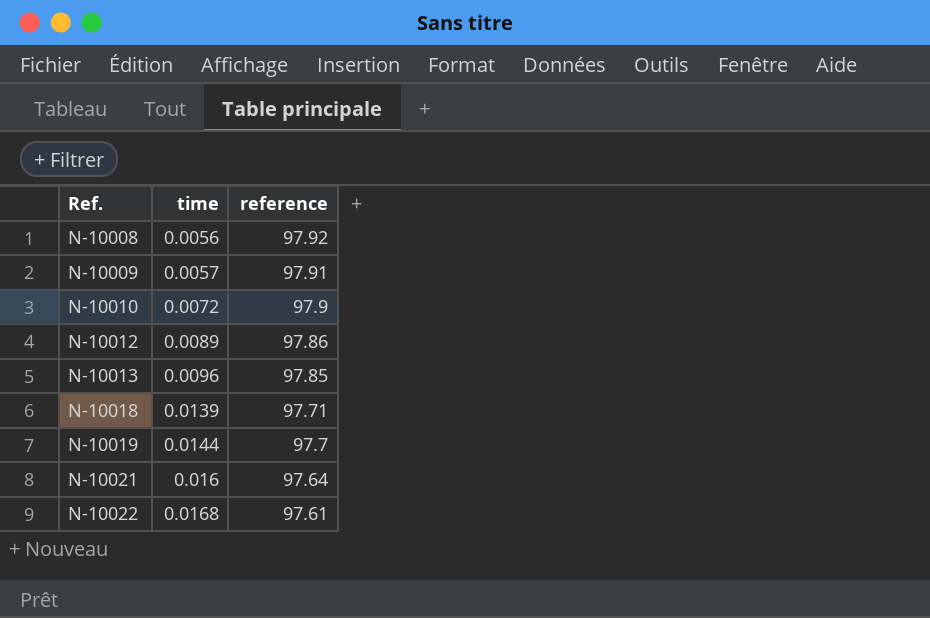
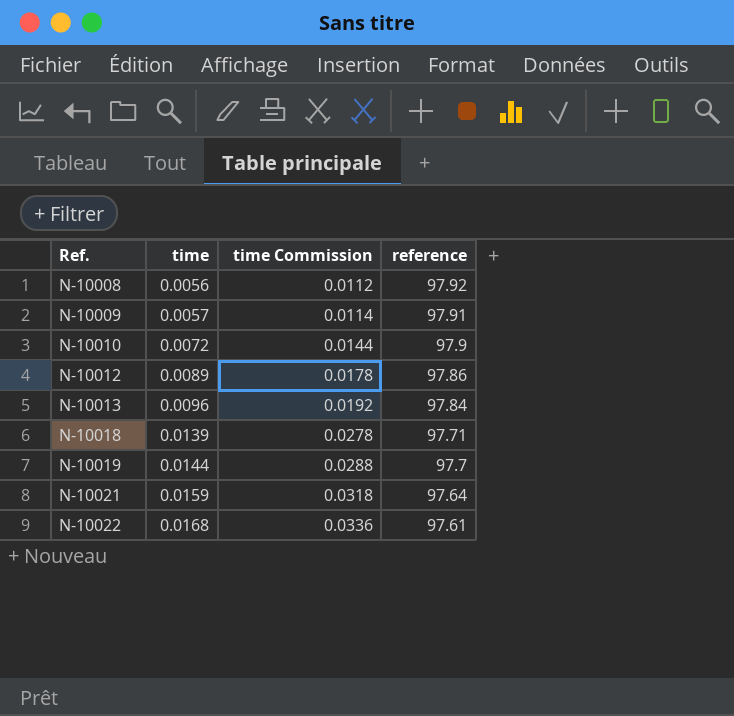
column time Commission | formula: none -> [time] * 2
N-10013 | reference: 97.85 -> 97.84
N-10021 | time: 0.016 -> 0.0159

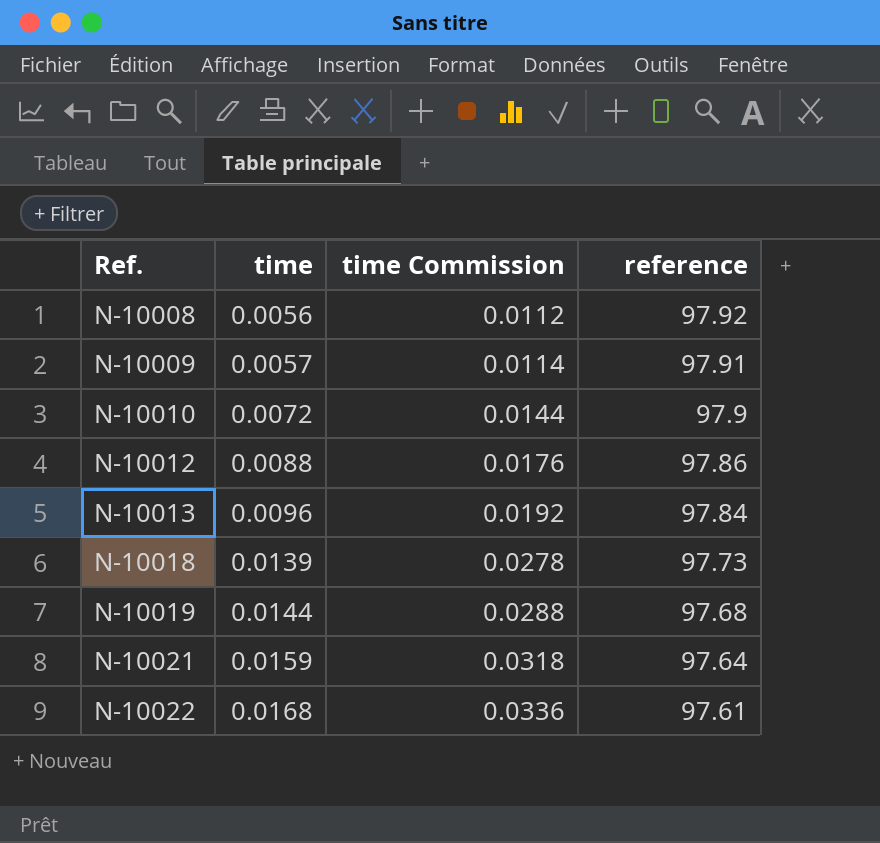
N-10012 | time: 0.0089 -> 0.0088
N-10012 | time Commission: 0.0178 -> 0.0176
N-10018 | reference: 97.71 -> 97.73
N-10019 | reference: 97.7 -> 97.68

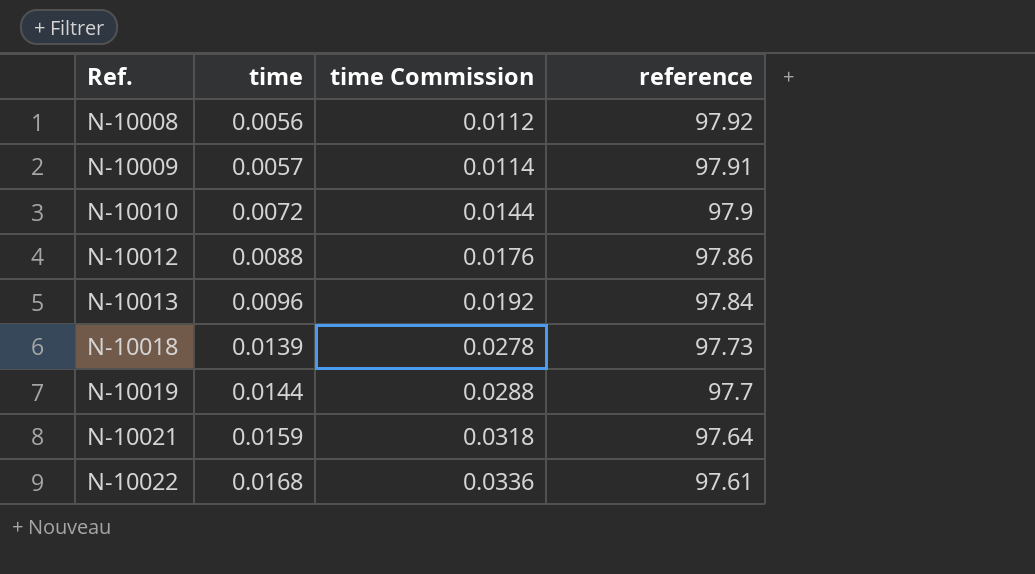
N-10019 | reference: 97.68 -> 97.7

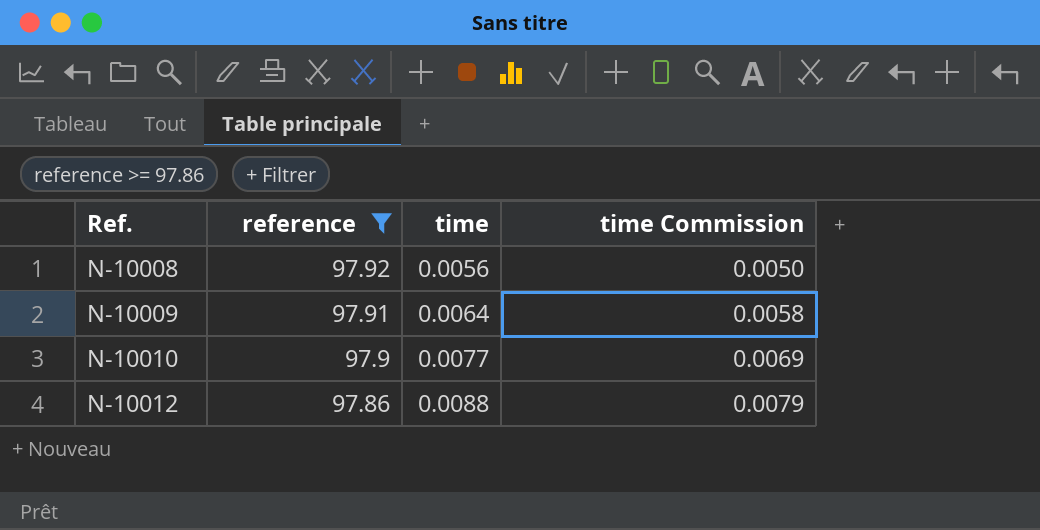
filter: none -> reference >= 97.86
column reference | position: 4 -> 2
column time Commission | formula: [time] * 2 -> [time] * 0.9
N-10009 | time: 0.0057 -> 0.0064
N-10010 | time: 0.0072 -> 0.0077

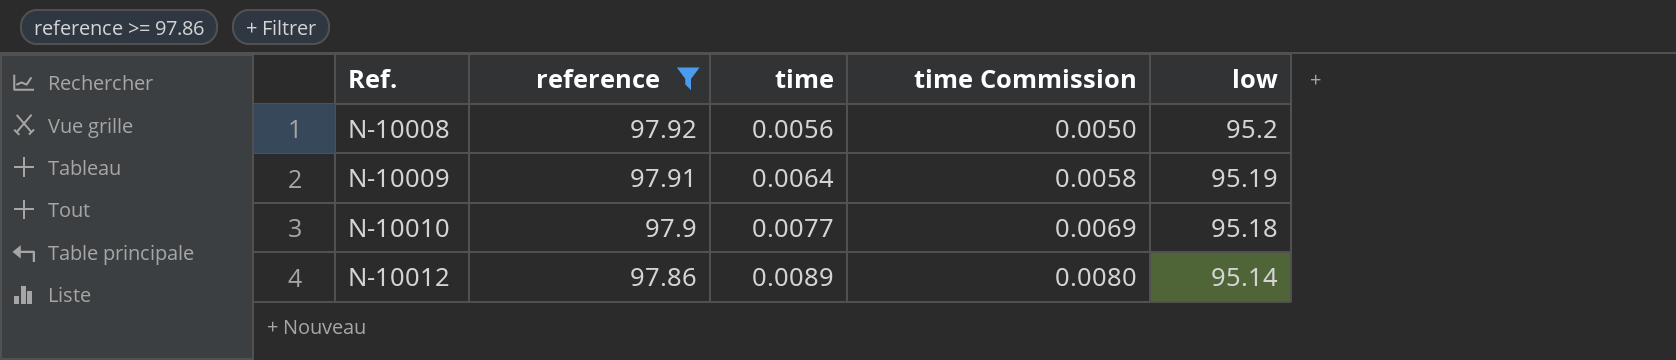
column low | position: none -> 5
N-10012 | time: 0.0088 -> 0.0089
N-10012 | time Commission: 0.0079 -> 0.0080

